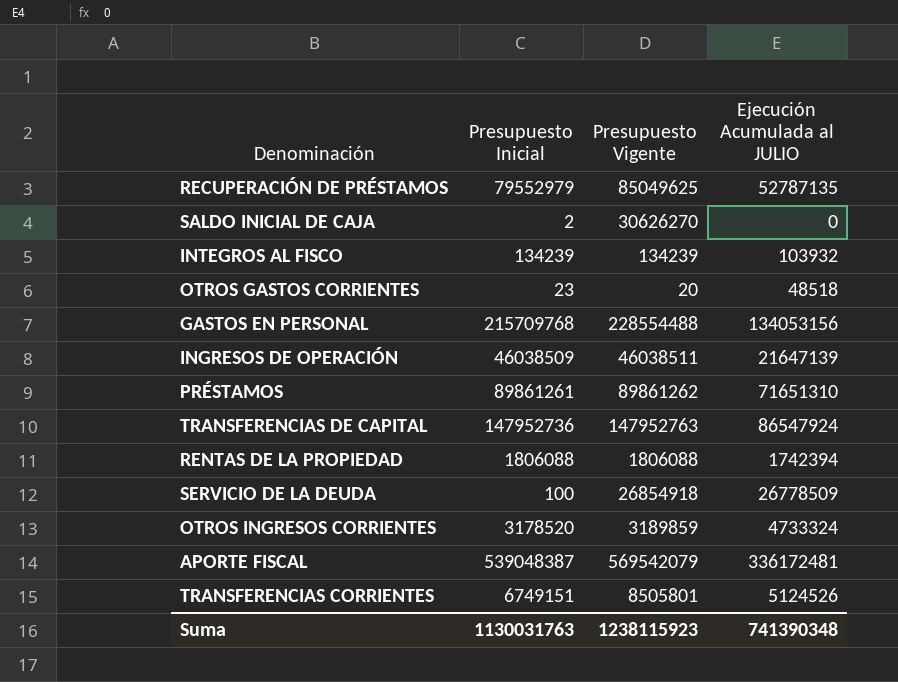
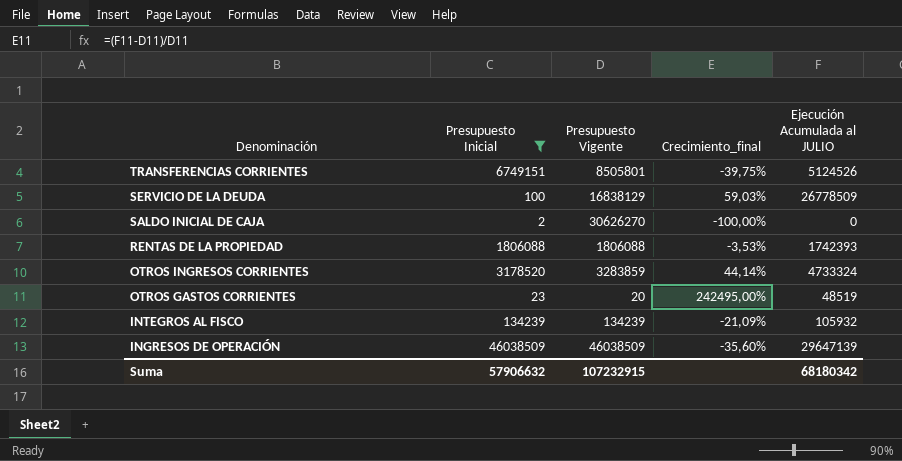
filter: none -> Presupuesto Inicial <= 46038509
row order: none -> Denominación descending
column Crecimiento_final | formula: none -> ([Ejecución Acumulada al JULIO] - [Presupuesto Vigente]) / [Presupuesto Vigente]
SERVICIO DE LA DEUDA | Presupuesto Vigente: 26854918 -> 16838129
RENTAS DE LA PROPIEDAD | Ejecución Acumulada al JULIO: 1742394 -> 1742393
OTROS INGRESOS CORRIENTES | Presupuesto Vigente: 3189859 -> 3283859
OTROS GASTOS CORRIENTES | Ejecución Acumulada al JULIO: 48518 -> 48519
INTEGROS AL FISCO | Ejecución Acumulada al JULIO: 103932 -> 105932
INGRESOS DE OPERACIÓN | Presupuesto Vigente: 46038511 -> 46038509
INGRESOS DE OPERACIÓN | Ejecución Acumulada al JULIO: 21647139 -> 29647139
Suma | Presupuesto Inicial: 1130031763 -> 57906632
Suma | Presupuesto Vigente: 1238115923 -> 107232915
Suma | Ejecución Acumulada al JULIO: 741390348 -> 68180342

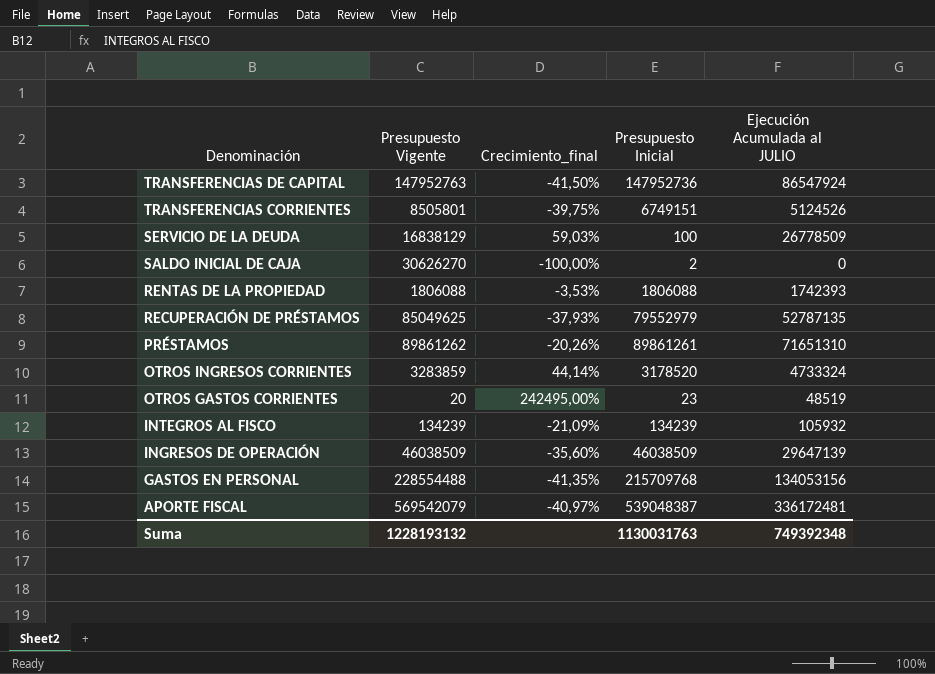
filter: Presupuesto Inicial <= 46038509 -> none
column Presupuesto Inicial | position: 2 -> 4
Suma | Presupuesto Vigente: 107232915 -> 1228193132
Suma | Presupuesto Inicial: 57906632 -> 1130031763
Suma | Ejecución Acumulada al JULIO: 68180342 -> 749392348

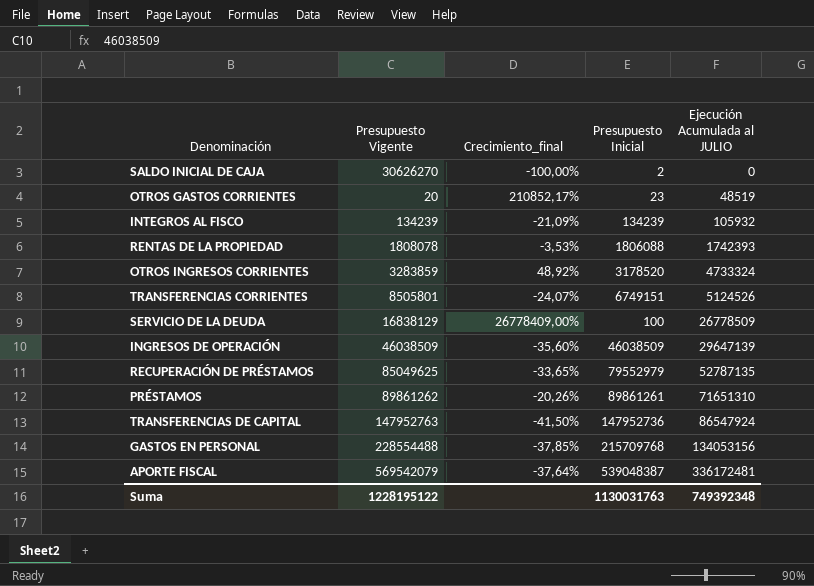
row order: Denominación descending -> Ejecución Acumulada al JULIO ascending
column Crecimiento_final | formula: ([Ejecución Acumulada al JULIO] - [Presupuesto Vigente]) / [Presupuesto Vigente] -> ([Ejecución Acumulada al JULIO] - [Presupuesto Inicial]) / [Presupuesto Inicial]
RENTAS DE LA PROPIEDAD | Presupuesto Vigente: 1806088 -> 1808078
Suma | Presupuesto Vigente: 1228193132 -> 1228195122

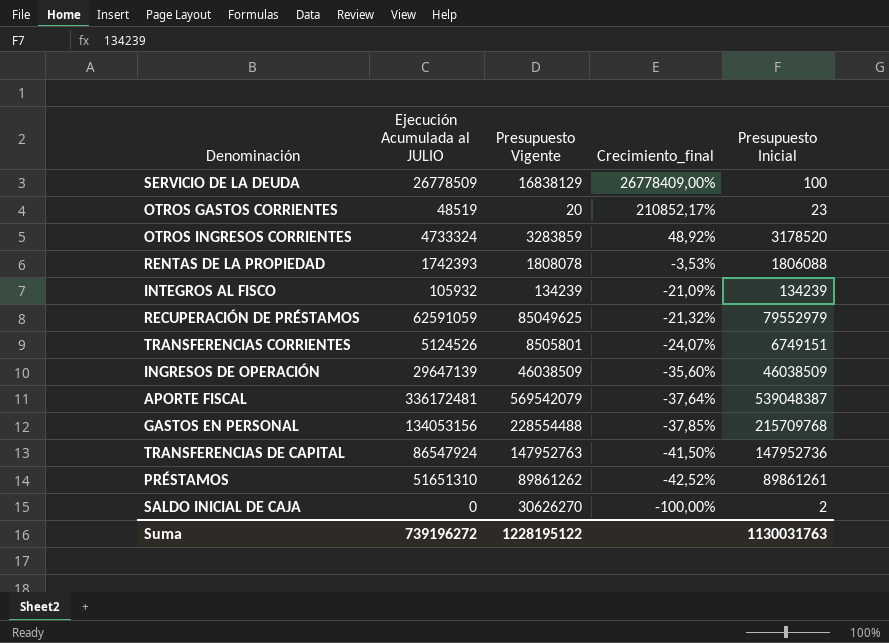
row order: Ejecución Acumulada al JULIO ascending -> Crecimiento_final descending
column Ejecución Acumulada al JULIO | position: 5 -> 2
RECUPERACIÓN DE PRÉSTAMOS | Ejecución Acumulada al JULIO: 52787135 -> 62591059
RECUPERACIÓN DE PRÉSTAMOS | Crecimiento_final: -33,65% -> -21,32%
PRÉSTAMOS | Ejecución Acumulada al JULIO: 71651310 -> 51651310
PRÉSTAMOS | Crecimiento_final: -20,26% -> -42,52%
Suma | Ejecución Acumulada al JULIO: 749392348 -> 739196272

